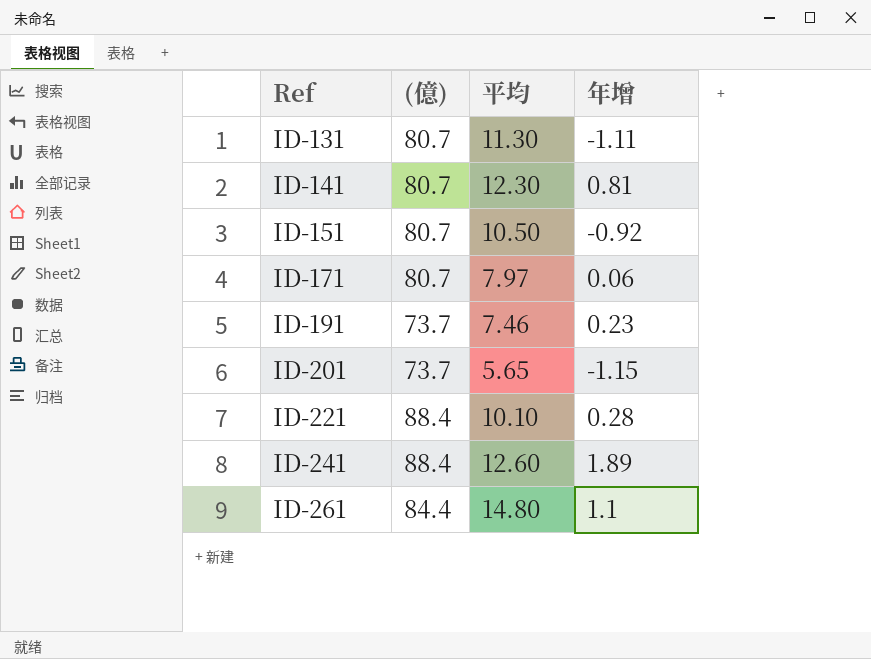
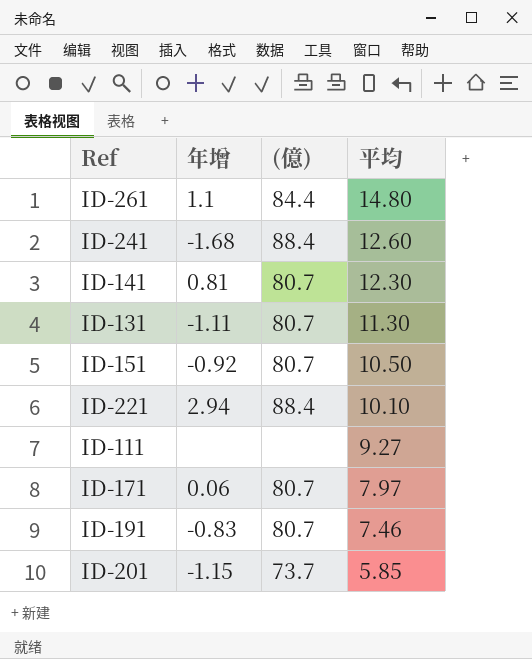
row order: Ref ascending -> 平均 descending
column 年增 | position: 4 -> 2
ID-241 | 年增: 1.89 -> -1.68
ID-221 | 年增: 0.28 -> 2.94
row ID-111: none -> none | none | 9.27
ID-191 | 年增: 0.23 -> -0.83
ID-191 | (億): 73.7 -> 80.7
ID-201 | 平均: 5.65 -> 5.85

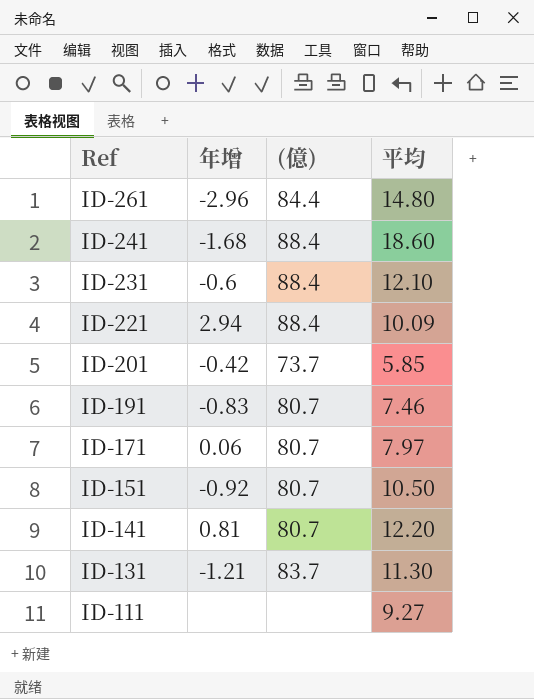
row order: 平均 descending -> Ref descending
ID-261 | 年增: 1.1 -> -2.96
ID-241 | 平均: 12.60 -> 18.60
row ID-231: none -> -0.6 | 88.4 | 12.10
ID-221 | 平均: 10.10 -> 10.09
ID-201 | 年增: -1.15 -> -0.42
ID-141 | 平均: 12.30 -> 12.20
ID-131 | 年增: -1.11 -> -1.21
ID-131 | (億): 80.7 -> 83.7

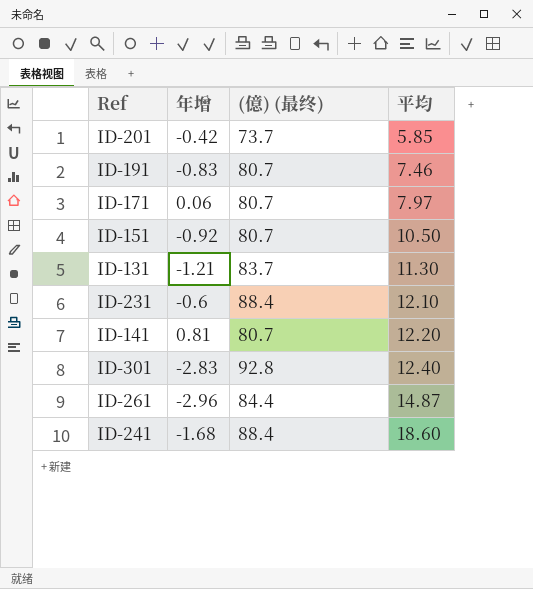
row order: Ref descending -> 平均 ascending
column name: (億) -> (億) (最终)
row ID-221: 2.94 | 88.4 | 10.09 -> none
row ID-111: none | none | 9.27 -> none
row ID-301: none -> -2.83 | 92.8 | 12.40
ID-261 | 平均: 14.80 -> 14.87

